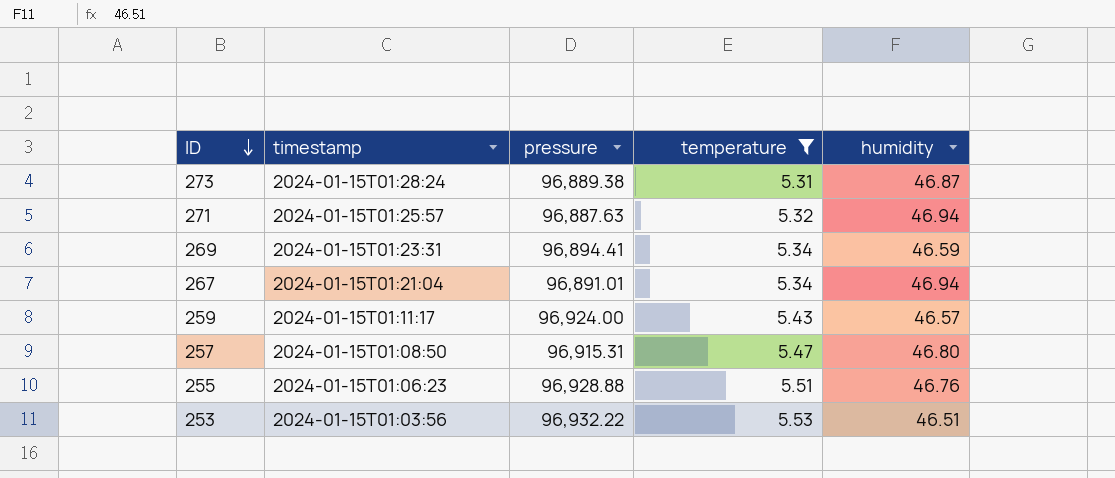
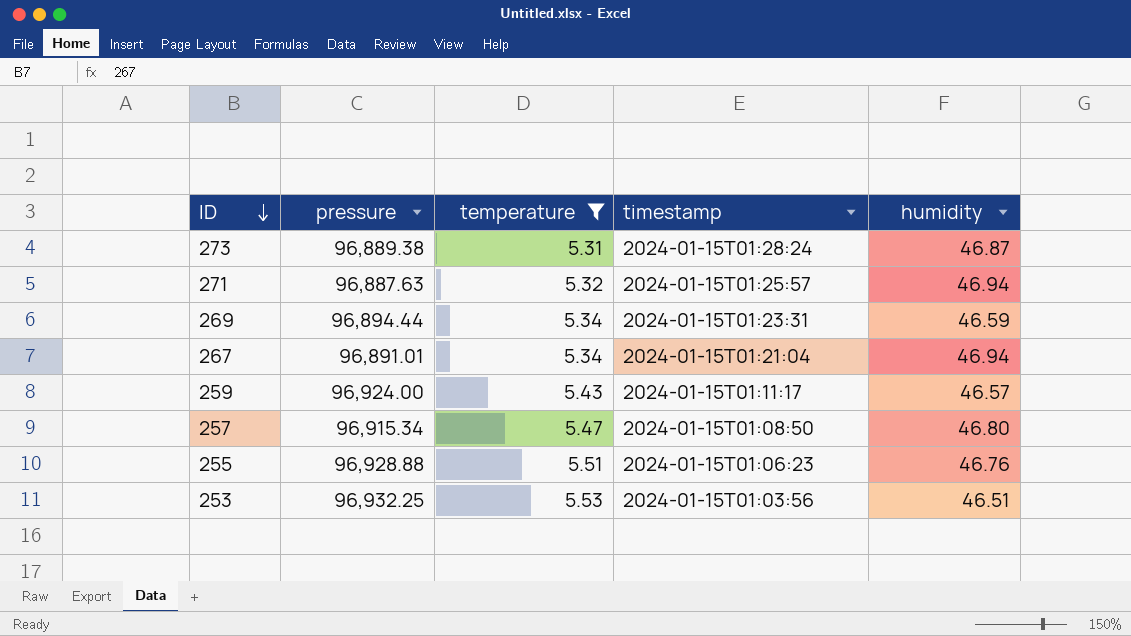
column timestamp | position: 2 -> 4
269 | pressure: 96,894.41 -> 96,894.44
257 | pressure: 96,915.31 -> 96,915.34
253 | pressure: 96,932.22 -> 96,932.25

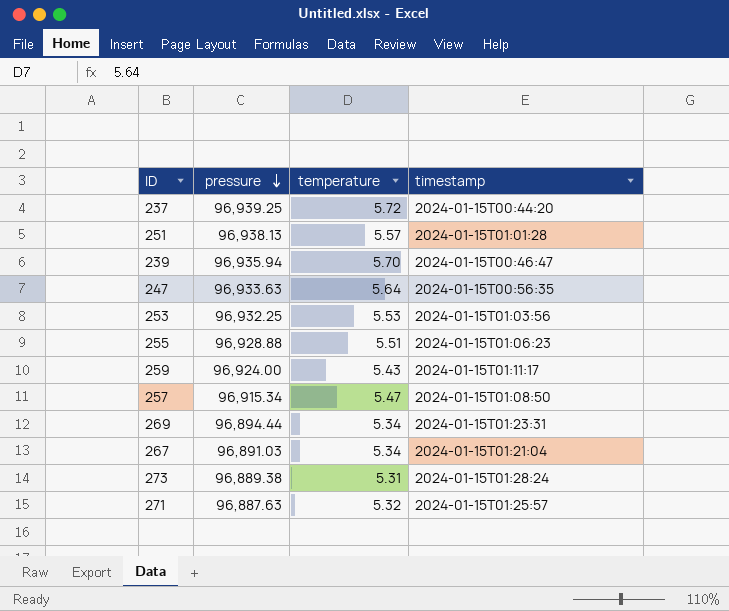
filter: temperature <= 5.53 -> none
row order: ID descending -> pressure descending
column humidity | position: 5 -> none
267 | pressure: 96,891.01 -> 96,891.03

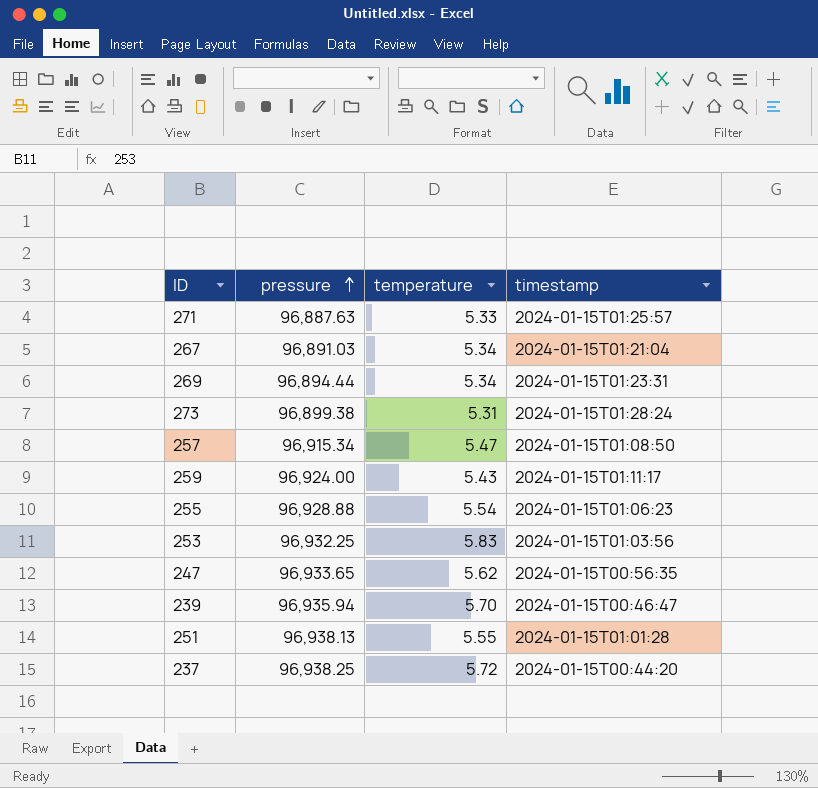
row order: pressure descending -> pressure ascending
271 | temperature: 5.32 -> 5.33
273 | pressure: 96,889.38 -> 96,899.38
255 | temperature: 5.51 -> 5.54
253 | temperature: 5.53 -> 5.83
247 | pressure: 96,933.63 -> 96,933.65
247 | temperature: 5.64 -> 5.62
251 | temperature: 5.57 -> 5.55
237 | pressure: 96,939.25 -> 96,938.25

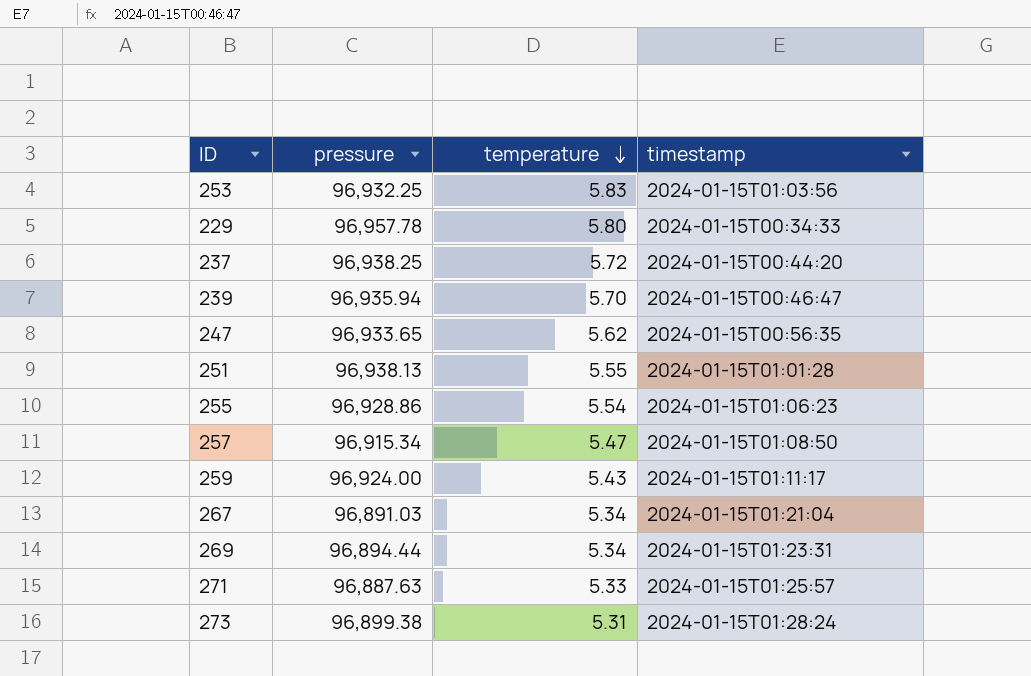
row order: pressure ascending -> temperature descending
row 229: none -> 96,957.78 | 5.80 | 2024-01-15T00:34:33
255 | pressure: 96,928.88 -> 96,928.86

